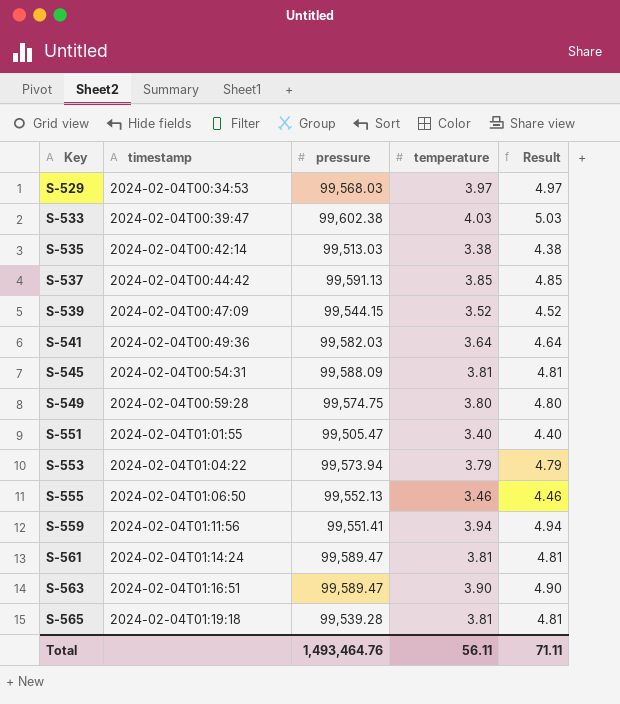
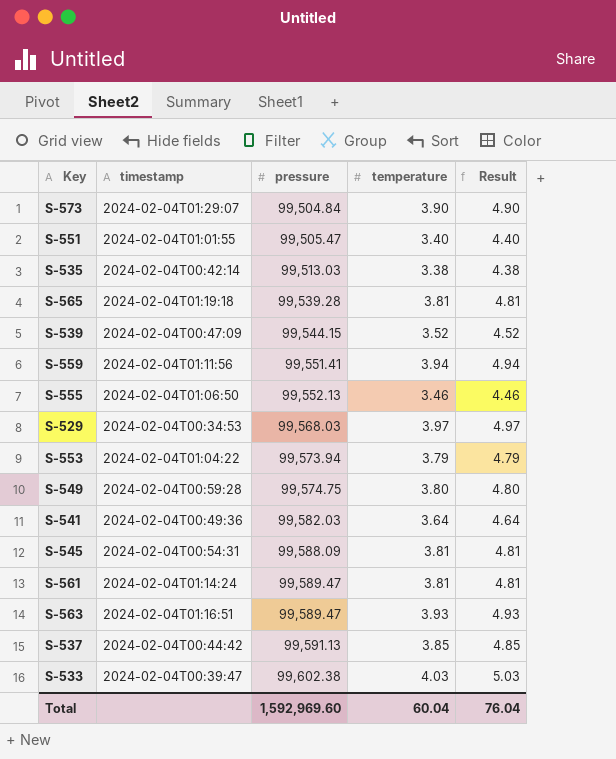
row order: Key ascending -> pressure ascending
row S-573: none -> 2024-02-04T01:29:07 | 99,504.84 | 3.90 | 4.90
S-563 | temperature: 3.90 -> 3.93
S-563 | Result: 4.90 -> 4.93
Total | pressure: 1,493,464.76 -> 1,592,969.60
Total | temperature: 56.11 -> 60.04
Total | Result: 71.11 -> 76.04

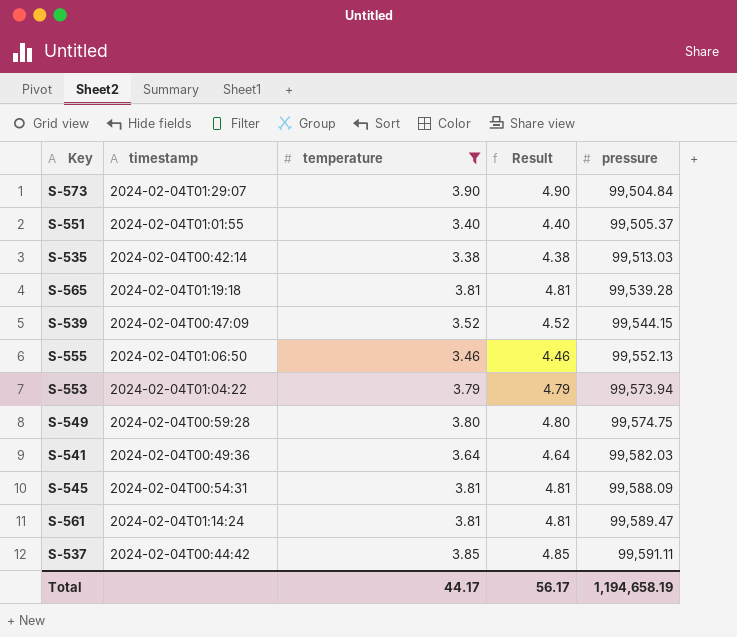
filter: none -> temperature <= 3.90
column pressure | position: 3 -> 5
S-551 | pressure: 99,505.47 -> 99,505.37
S-537 | pressure: 99,591.13 -> 99,591.11
Total | temperature: 60.04 -> 44.17
Total | Result: 76.04 -> 56.17
Total | pressure: 1,592,969.60 -> 1,194,658.19

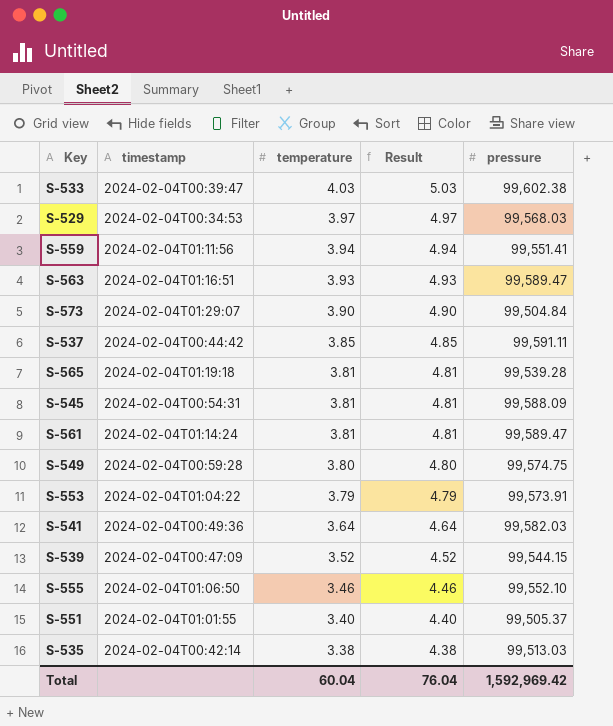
filter: temperature <= 3.90 -> none
row order: pressure ascending -> temperature descending
S-553 | pressure: 99,573.94 -> 99,573.91
S-555 | pressure: 99,552.13 -> 99,552.10
Total | temperature: 44.17 -> 60.04
Total | Result: 56.17 -> 76.04
Total | pressure: 1,194,658.19 -> 1,592,969.42

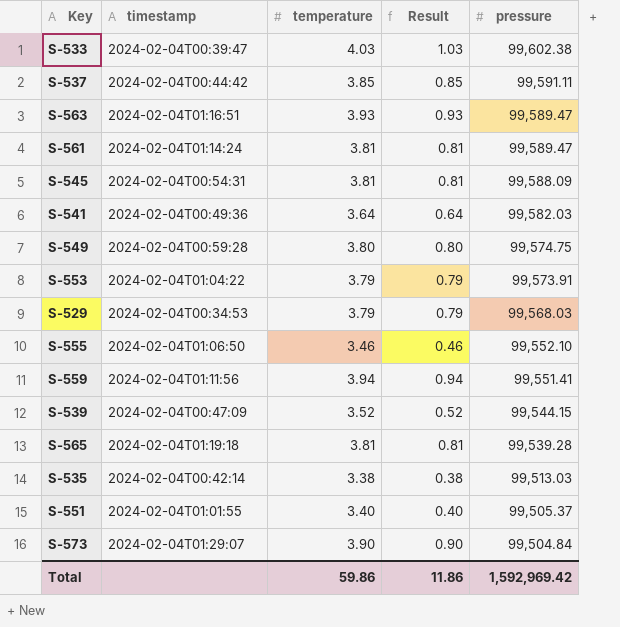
row order: temperature descending -> pressure descending
column Result | formula: [temperature] + 1 -> [temperature] - 3
S-529 | temperature: 3.97 -> 3.79
Total | temperature: 60.04 -> 59.86
Total | Result: 76.04 -> 11.86

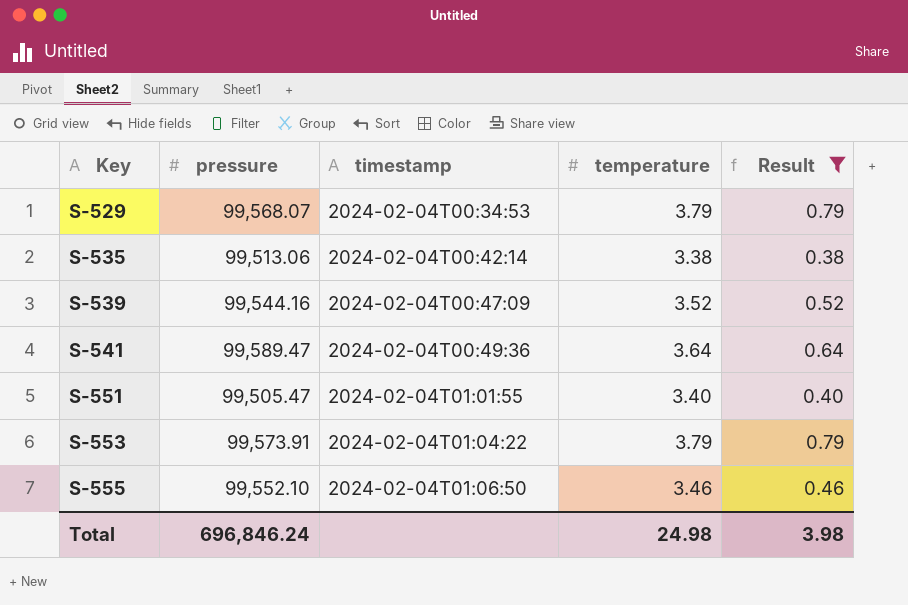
filter: none -> Result <= 0.79
row order: pressure descending -> Key ascending
column pressure | position: 5 -> 2
S-529 | pressure: 99,568.03 -> 99,568.07
S-535 | pressure: 99,513.03 -> 99,513.06
S-539 | pressure: 99,544.15 -> 99,544.16
S-541 | pressure: 99,582.03 -> 99,589.47
S-551 | pressure: 99,505.37 -> 99,505.47
Total | pressure: 1,592,969.42 -> 696,846.24
Total | temperature: 59.86 -> 24.98
Total | Result: 11.86 -> 3.98

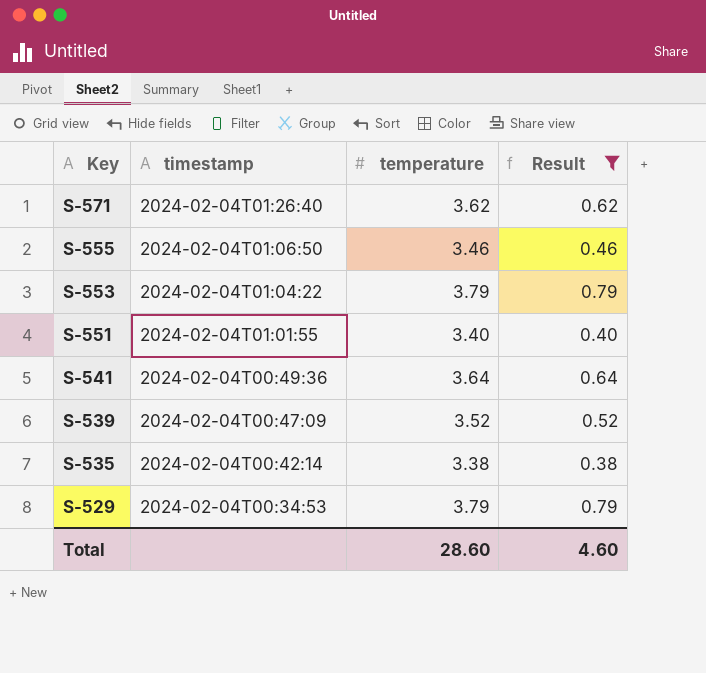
row order: Key ascending -> Key descending
column pressure | position: 2 -> none
row S-571: none -> 2024-02-04T01:26:40 | 3.62 | 0.62
Total | temperature: 24.98 -> 28.60
Total | Result: 3.98 -> 4.60

